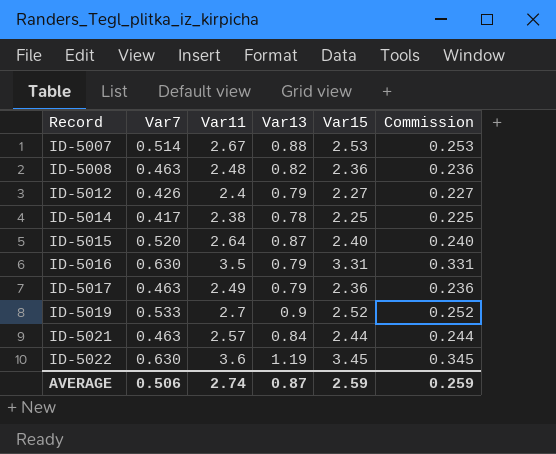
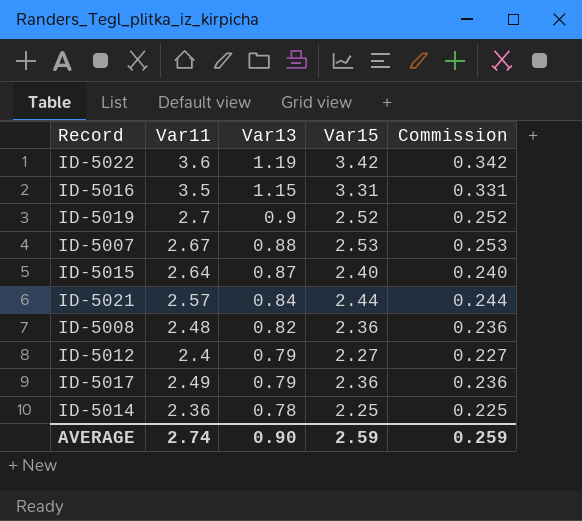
row order: Record ascending -> Var13 descending
column Var7 | position: 2 -> none
ID-5022 | Var15: 3.45 -> 3.42
ID-5022 | Commission: 0.345 -> 0.342
ID-5016 | Var13: 0.79 -> 1.15
ID-5014 | Var11: 2.38 -> 2.36
AVERAGE | Var13: 0.87 -> 0.90

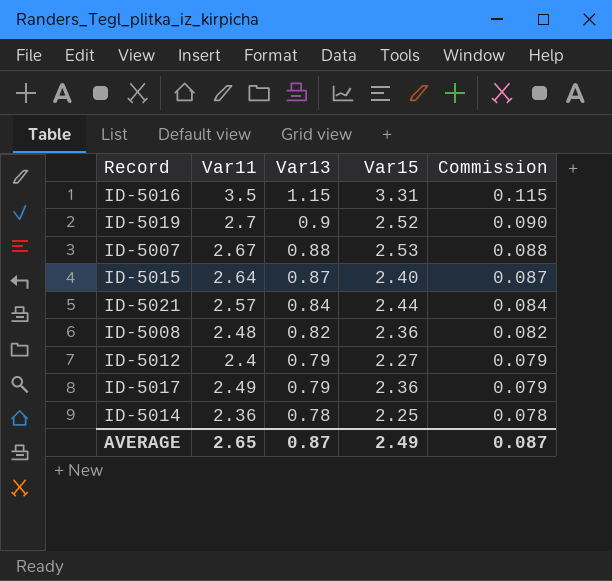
column Commission | formula: [Var15] * 0.1 -> [Var13] * 0.1
row ID-5022: 3.6 | 1.19 | 3.42 | 0.342 -> none
AVERAGE | Var11: 2.74 -> 2.65
AVERAGE | Var13: 0.90 -> 0.87
AVERAGE | Var15: 2.59 -> 2.49
AVERAGE | Commission: 0.259 -> 0.087

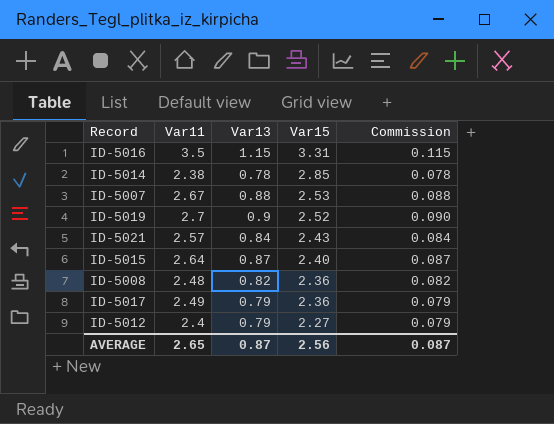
row order: Var13 descending -> Var15 descending
ID-5014 | Var11: 2.36 -> 2.38
ID-5014 | Var15: 2.25 -> 2.85
ID-5021 | Var15: 2.44 -> 2.43
AVERAGE | Var15: 2.49 -> 2.56

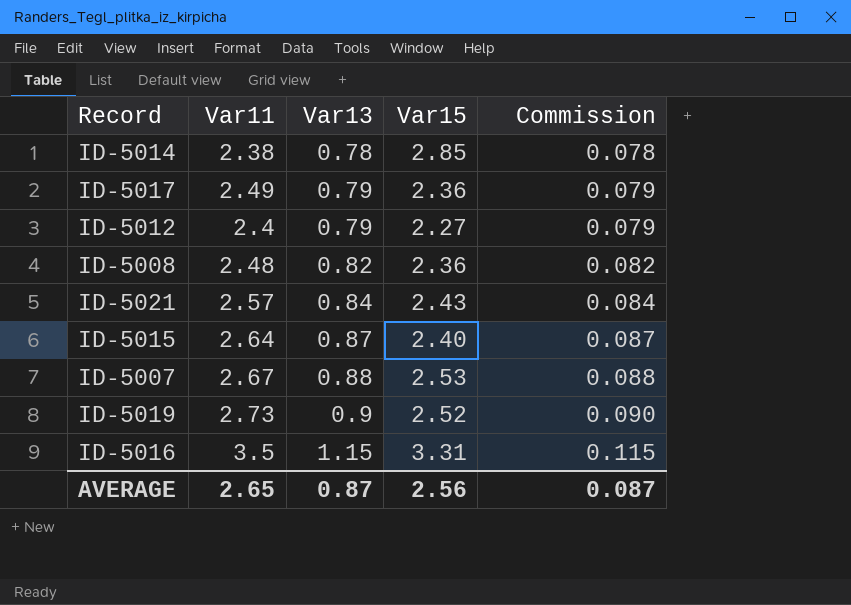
row order: Var15 descending -> Var13 ascending
ID-5019 | Var11: 2.7 -> 2.73

